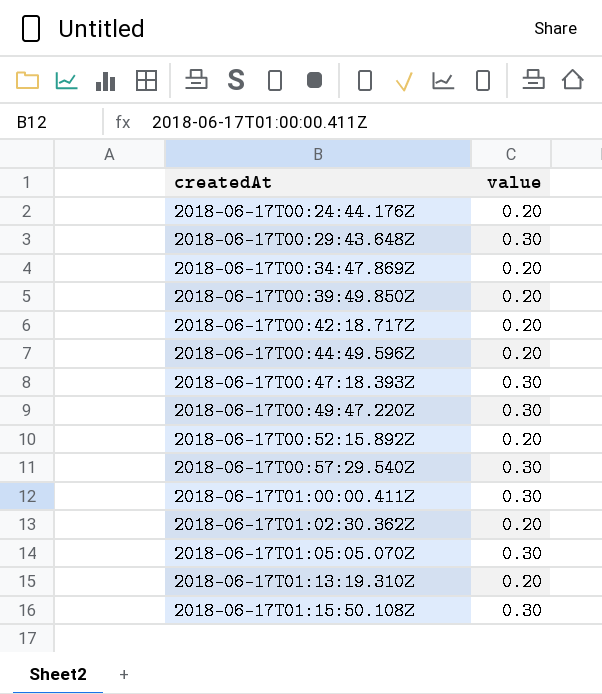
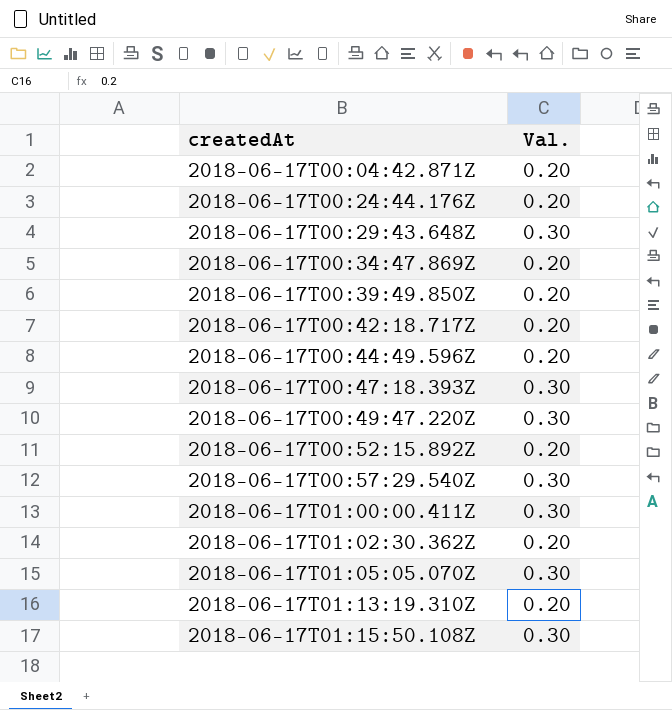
column name: value -> Val.
row 2018-06-17T00:04:42.871Z: none -> 0.20

